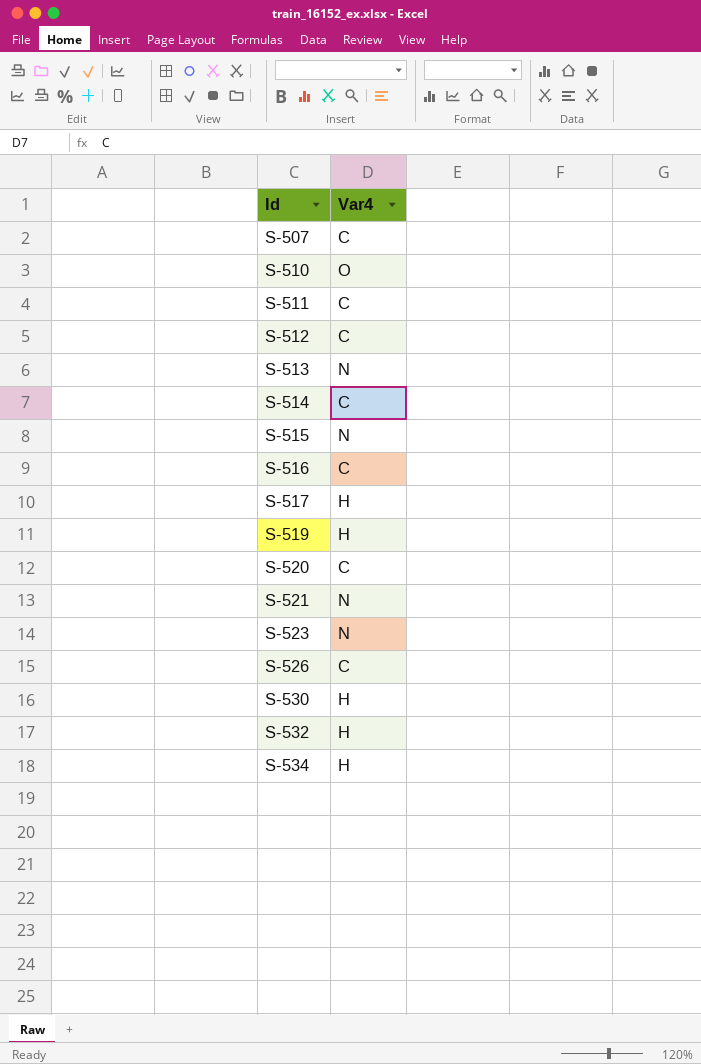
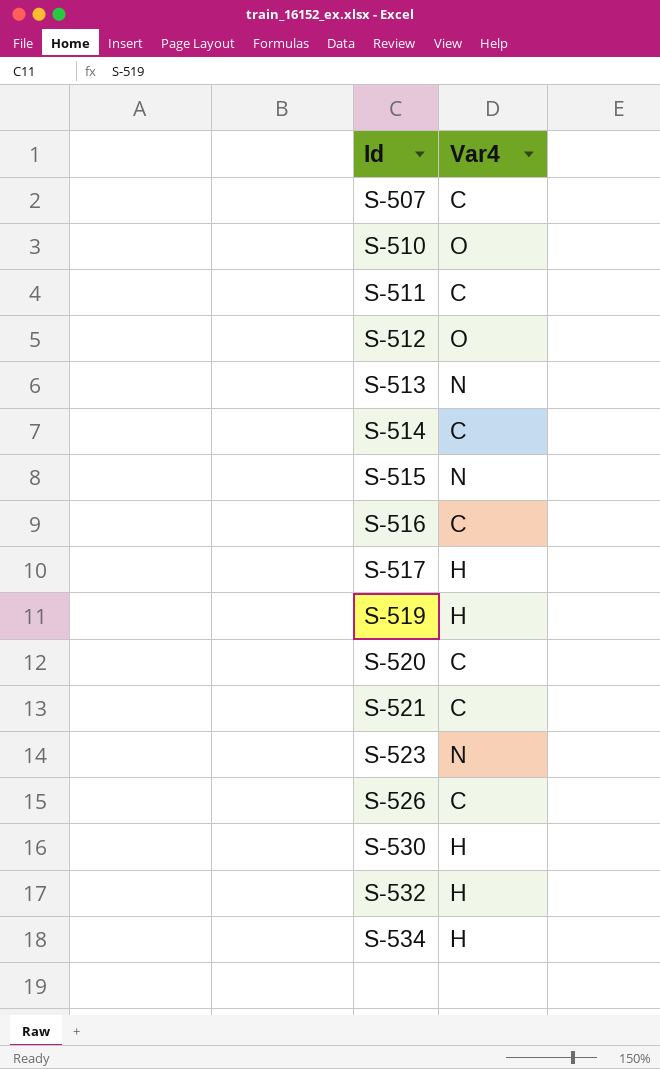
S-512 | Var4: C -> O
S-521 | Var4: N -> C

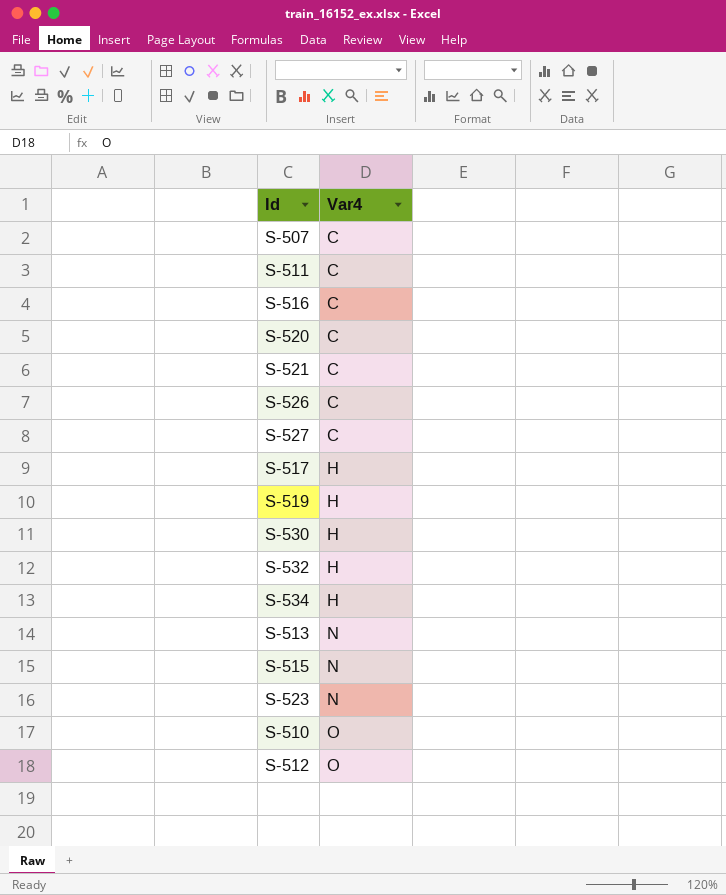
row order: Id ascending -> Var4 ascending
row S-514: C -> none
row S-527: none -> C

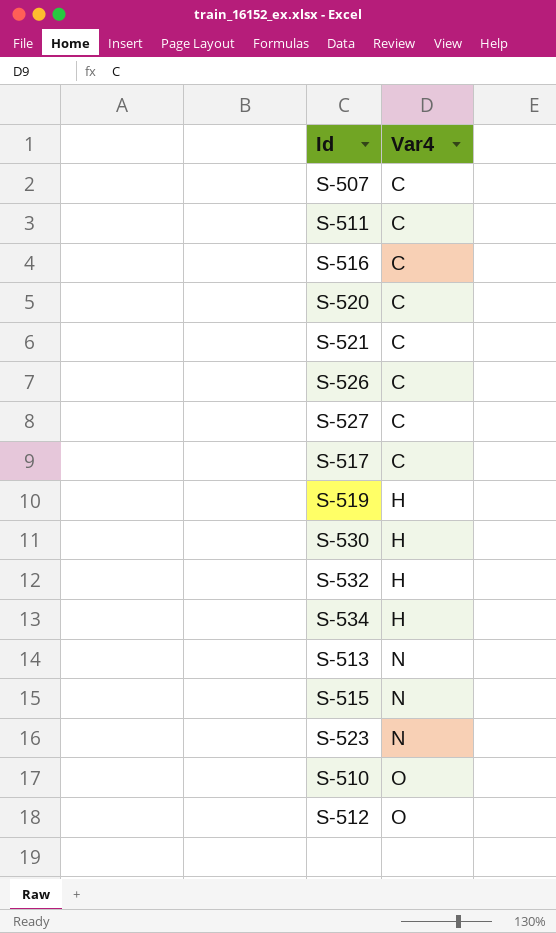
S-517 | Var4: H -> C

